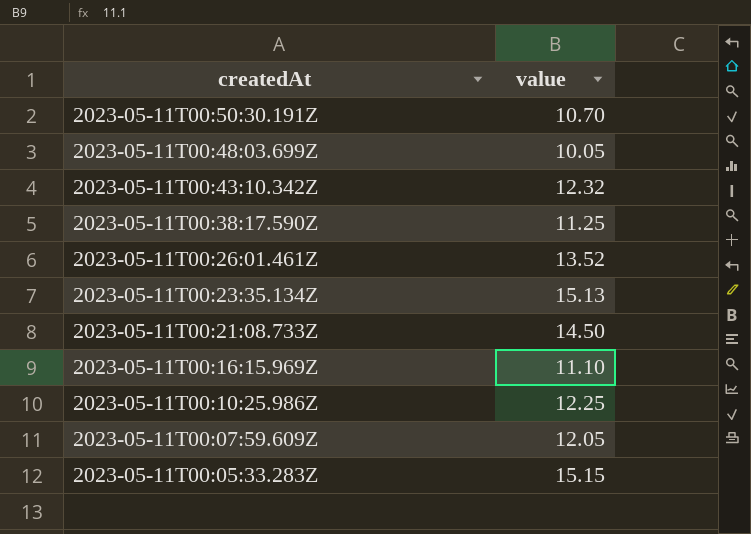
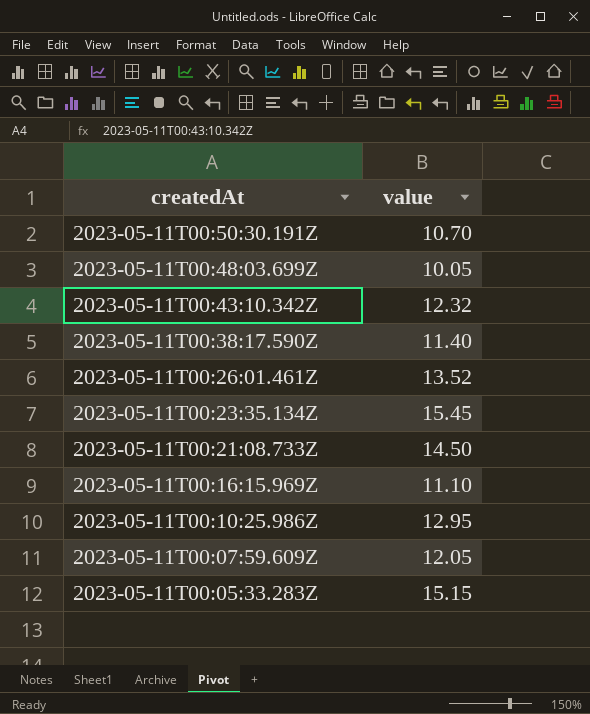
2023-05-11T00:38:17.590Z | value: 11.25 -> 11.40
2023-05-11T00:23:35.134Z | value: 15.13 -> 15.45
2023-05-11T00:10:25.986Z | value: 12.25 -> 12.95

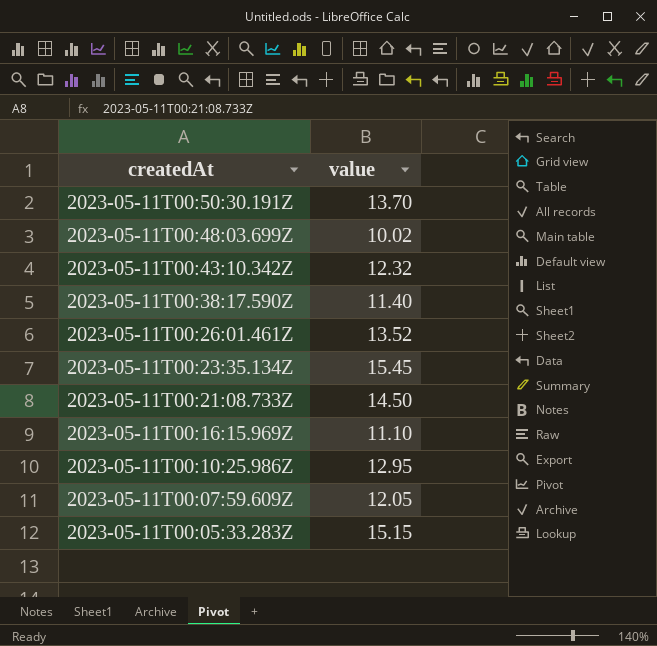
2023-05-11T00:50:30.191Z | value: 10.70 -> 13.70
2023-05-11T00:48:03.699Z | value: 10.05 -> 10.02

